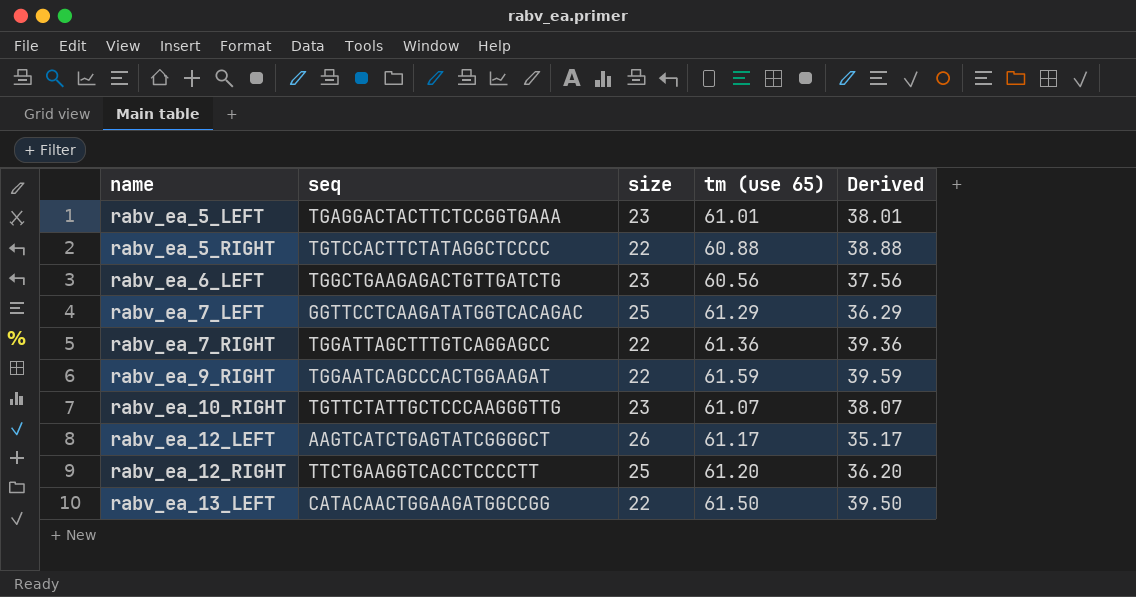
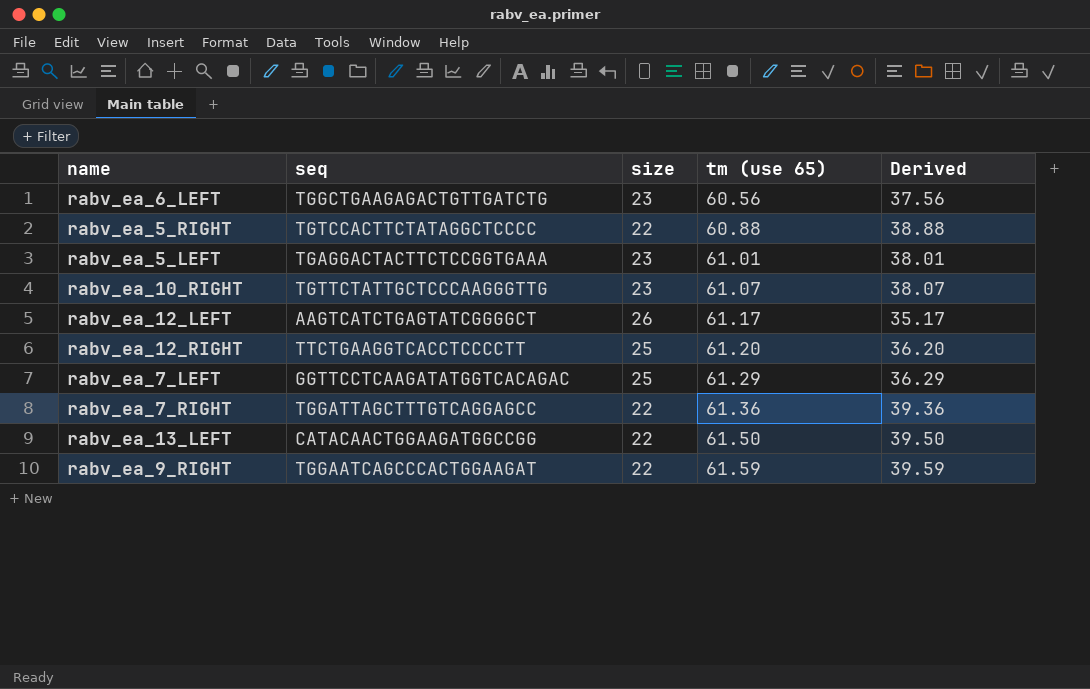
row order: name ascending -> tm (use 65) ascending

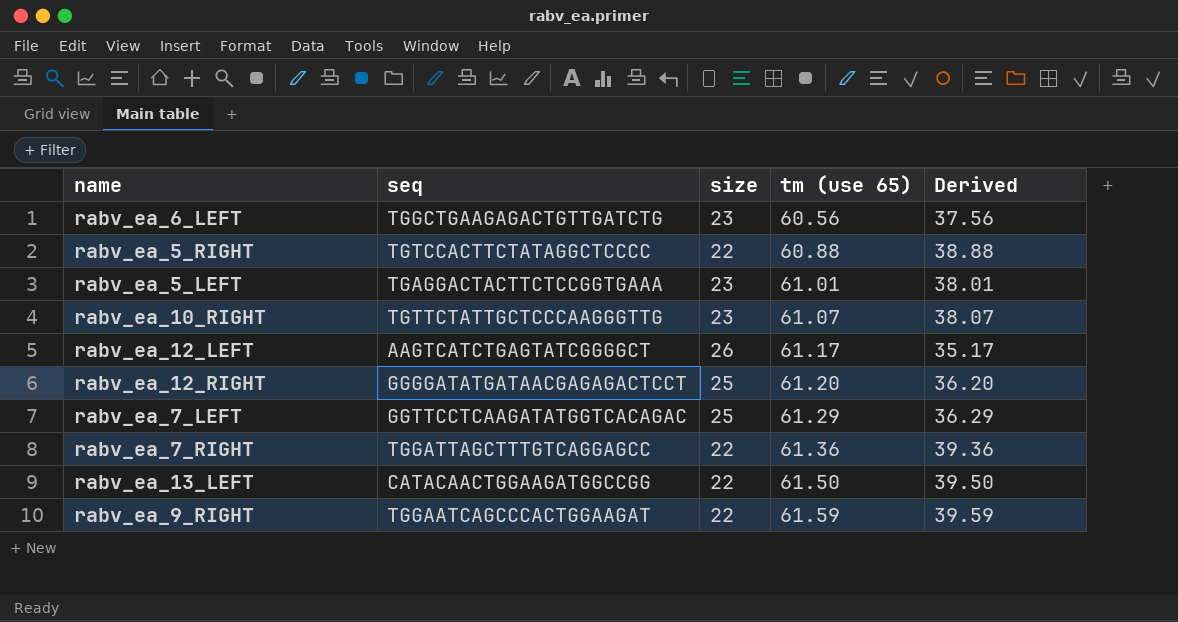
rabv_ea_12_RIGHT | seq: TTCTGAAGGTCACCTCCCCTT -> GGGGATATGATAACGAGAGACTCCT

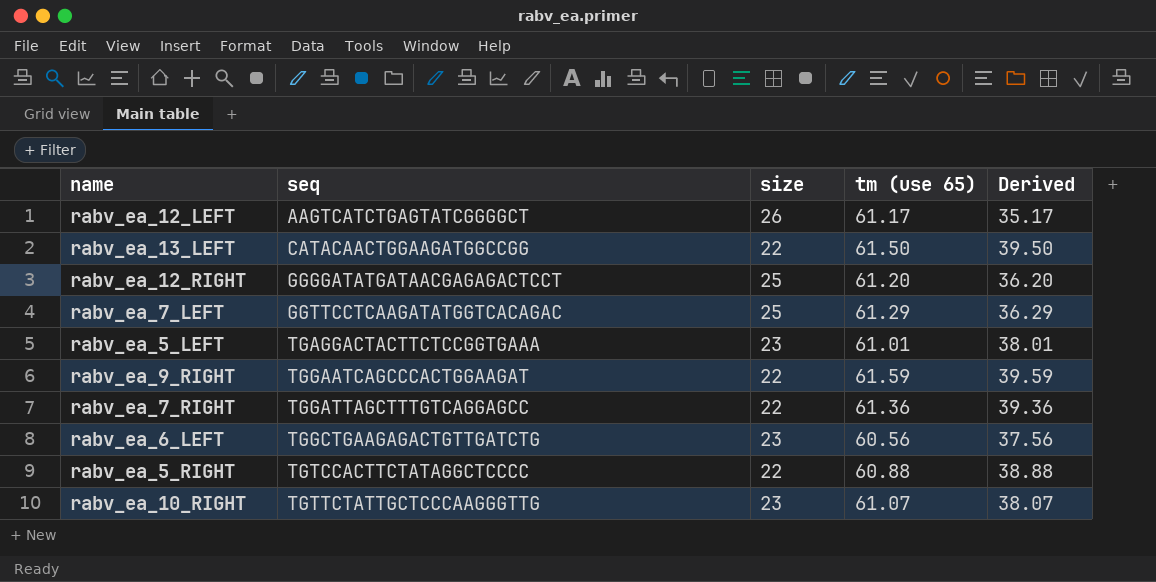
row order: tm (use 65) ascending -> seq ascending

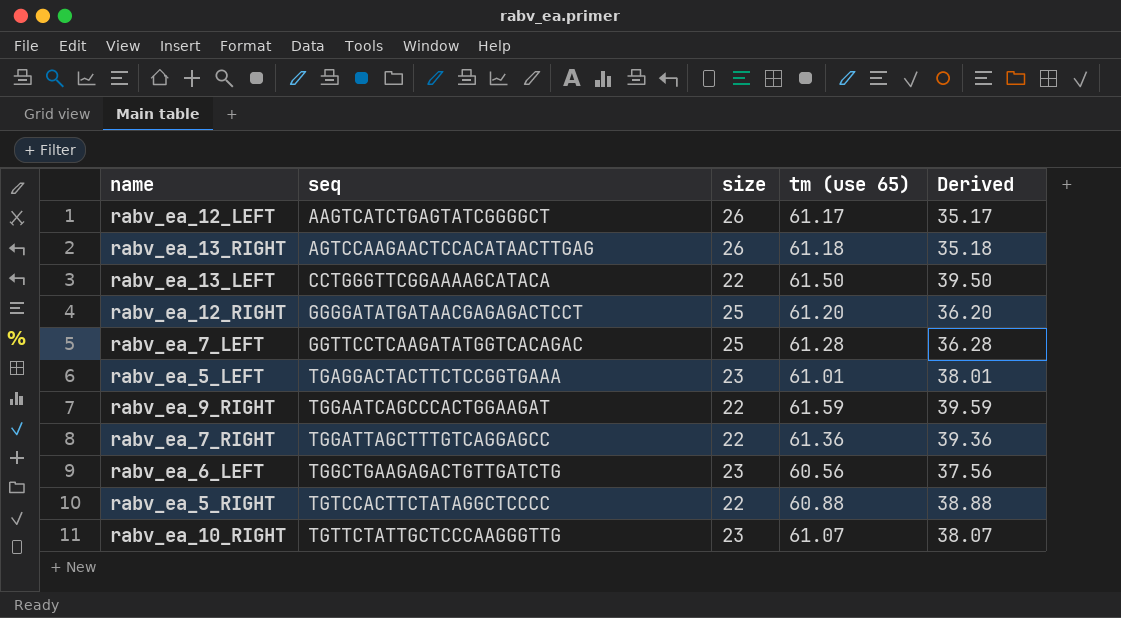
row rabv_ea_13_RIGHT: none -> AGTCCAAGAACTCCACATAACTTGAG | 26 | 61.18 | 35.18
rabv_ea_13_LEFT | seq: CATACAACTGGAAGATGGCCGG -> CCTGGGTTCGGAAAAGCATACA
rabv_ea_7_LEFT | tm (use 65): 61.29 -> 61.28
rabv_ea_7_LEFT | Derived: 36.29 -> 36.28

